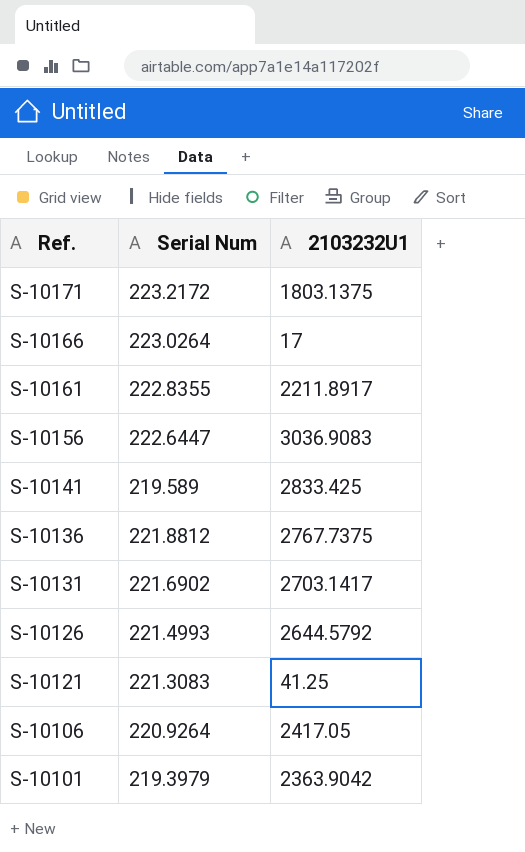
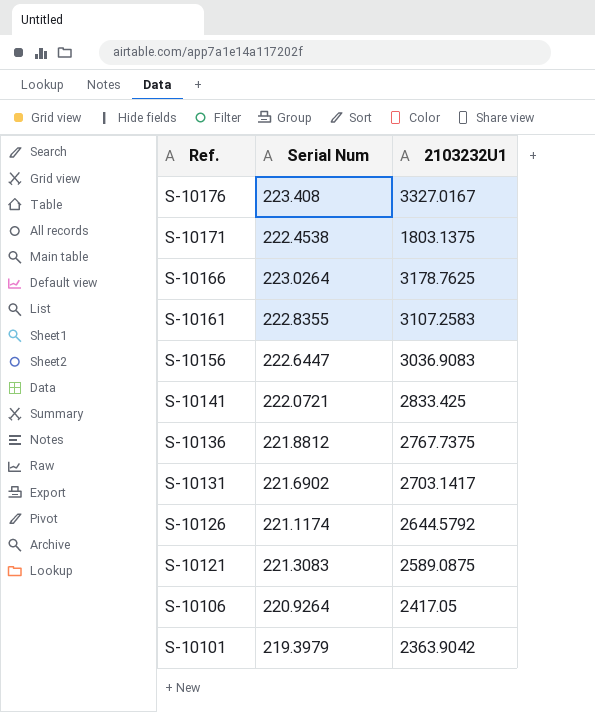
row S-10176: none -> 223.408 | 3327.0167
S-10171 | Serial Num: 223.2172 -> 222.4538
S-10166 | 2103232U1: 17 -> 3178.7625
S-10161 | 2103232U1: 2211.8917 -> 3107.2583
S-10141 | Serial Num: 219.589 -> 222.0721
S-10126 | Serial Num: 221.4993 -> 221.1174
S-10121 | 2103232U1: 41.25 -> 2589.0875

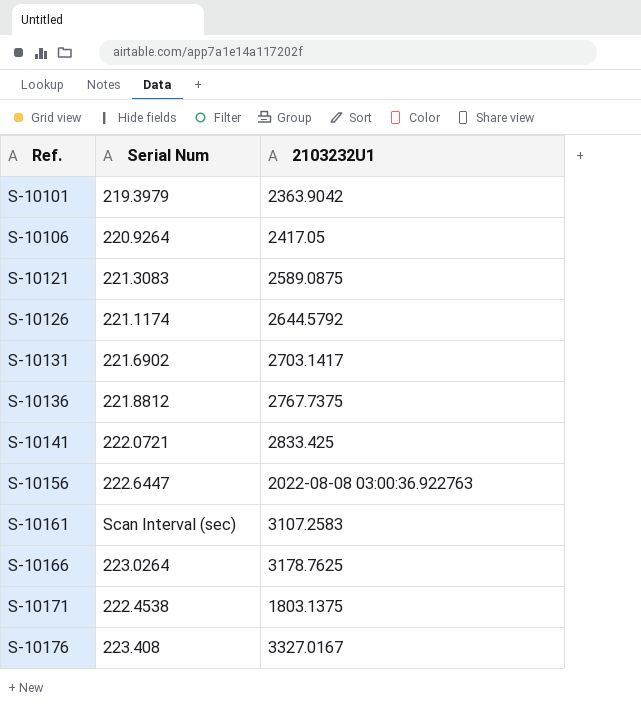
row order: Ref. descending -> Ref. ascending
S-10156 | 2103232U1: 3036.9083 -> 2022-08-08 03:00:36.922763
S-10161 | Serial Num: 222.8355 -> Scan Interval (sec)

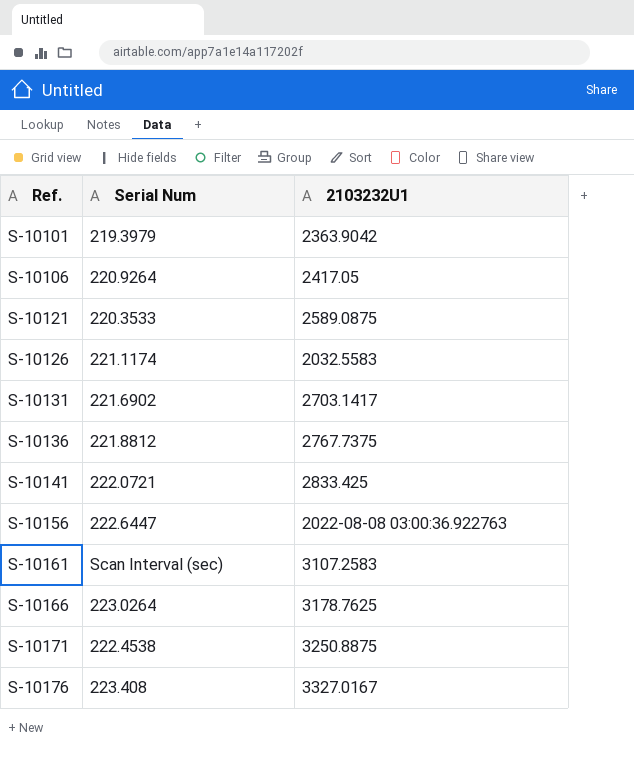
S-10121 | Serial Num: 221.3083 -> 220.3533
S-10126 | 2103232U1: 2644.5792 -> 2032.5583
S-10171 | 2103232U1: 1803.1375 -> 3250.8875

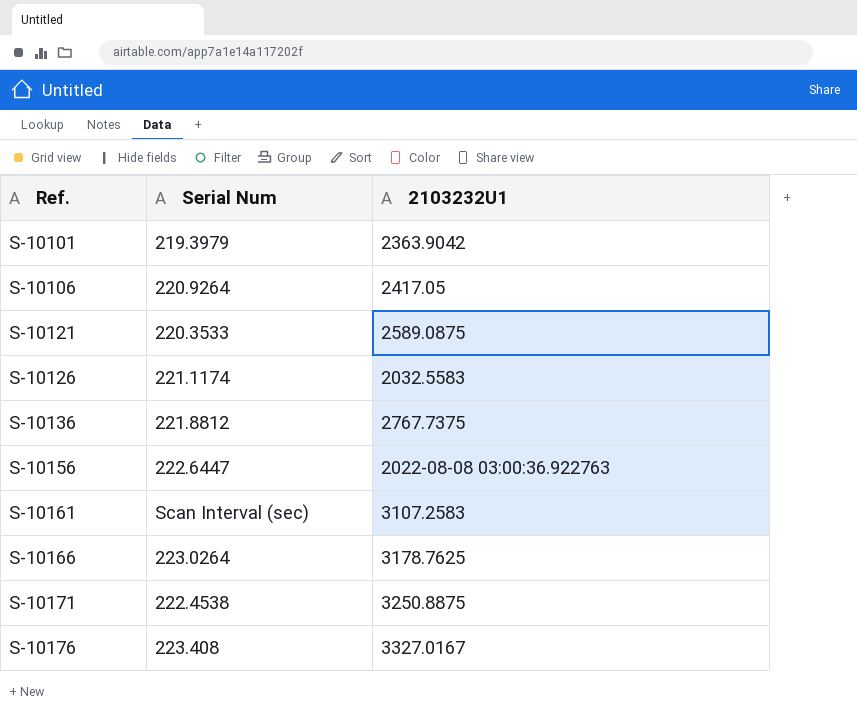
row S-10131: 221.6902 | 2703.1417 -> none
row S-10141: 222.0721 | 2833.425 -> none

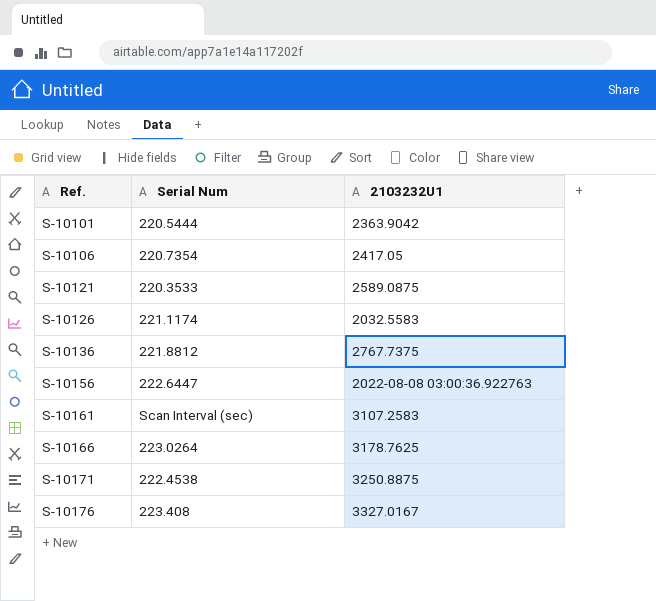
S-10101 | Serial Num: 219.3979 -> 220.5444
S-10106 | Serial Num: 220.9264 -> 220.7354

